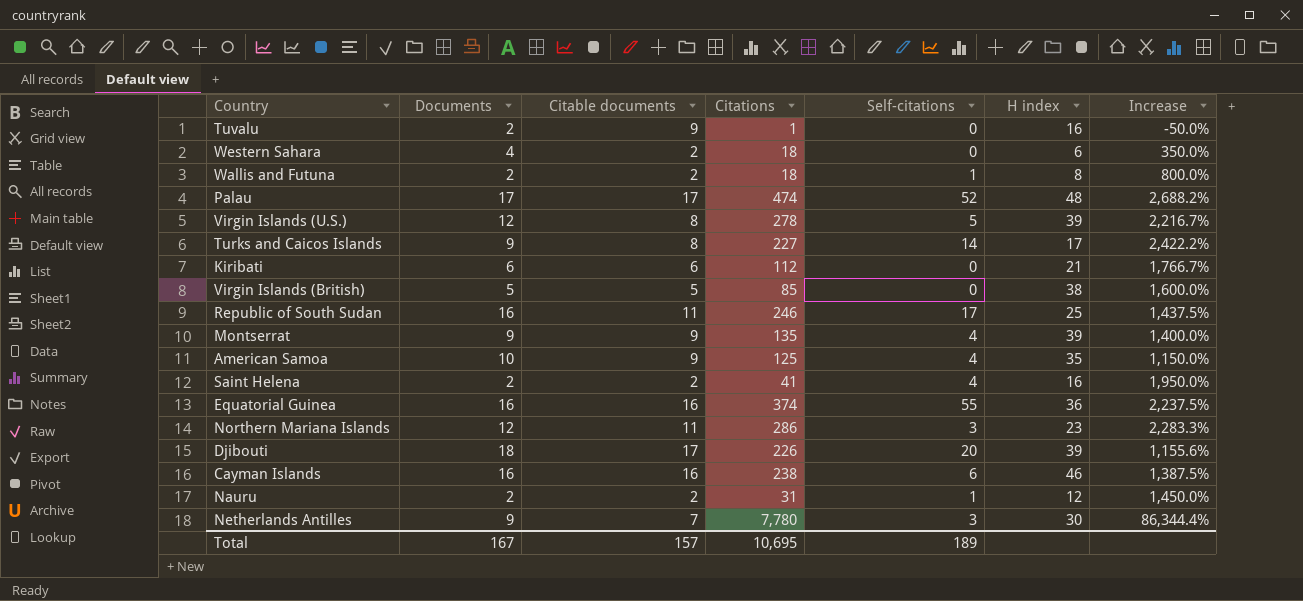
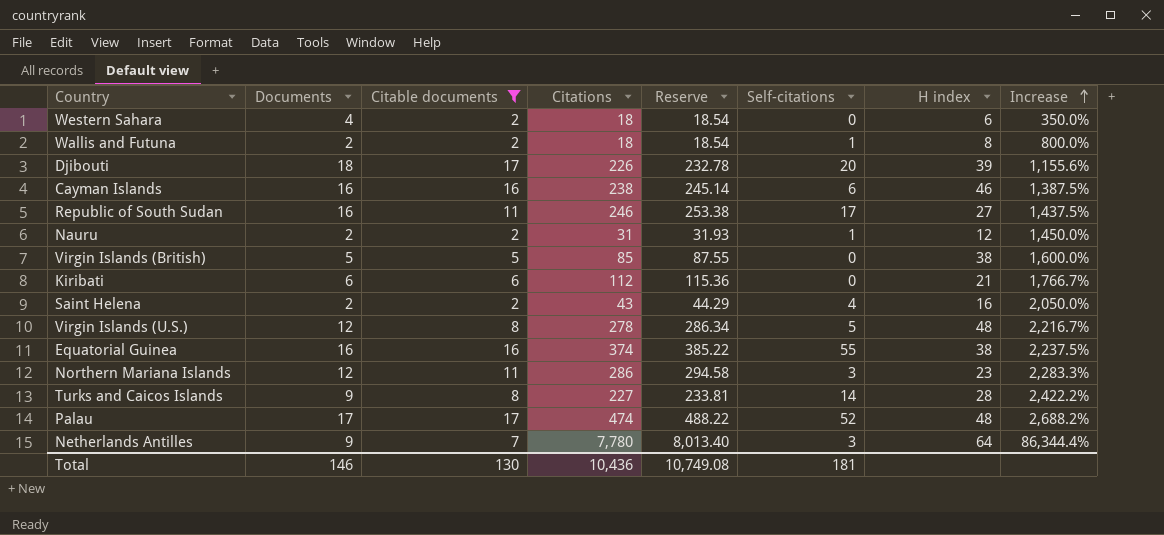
filter: none -> Citable documents != 9
row order: none -> Increase ascending
column Reserve | formula: none -> [Citations] * 1.03
Republic of South Sudan | H index: 25 -> 27
Saint Helena | Citations: 41 -> 43
Saint Helena | Increase: 1,950.0% -> 2,050.0%
Virgin Islands (U.S.) | H index: 39 -> 48
Equatorial Guinea | H index: 36 -> 38
Turks and Caicos Islands | H index: 17 -> 28
Netherlands Antilles | H index: 30 -> 64
Total | Documents: 167 -> 146
Total | Citable documents: 157 -> 130
Total | Citations: 10,695 -> 10,436
Total | Self-citations: 189 -> 181

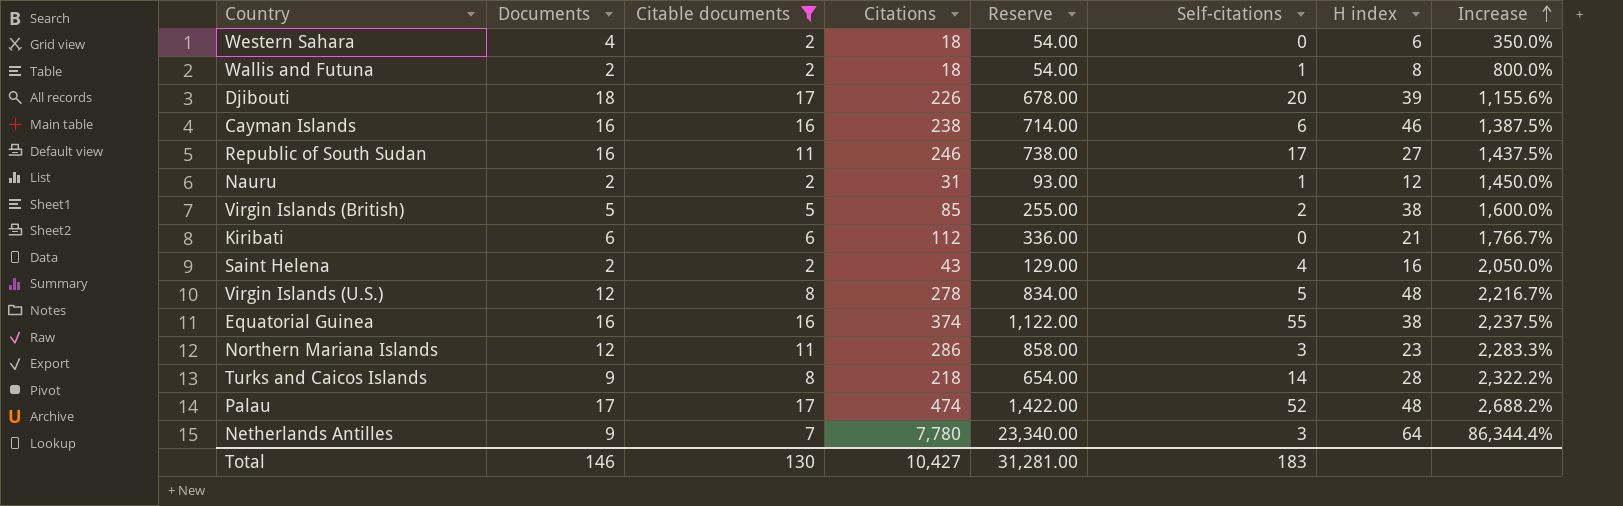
column Reserve | formula: [Citations] * 1.03 -> [Citations] * 3
Virgin Islands (British) | Self-citations: 0 -> 2
Turks and Caicos Islands | Citations: 227 -> 218
Turks and Caicos Islands | Increase: 2,422.2% -> 2,322.2%
Total | Citations: 10,436 -> 10,427
Total | Reserve: 10,749.08 -> 31,281.00
Total | Self-citations: 181 -> 183

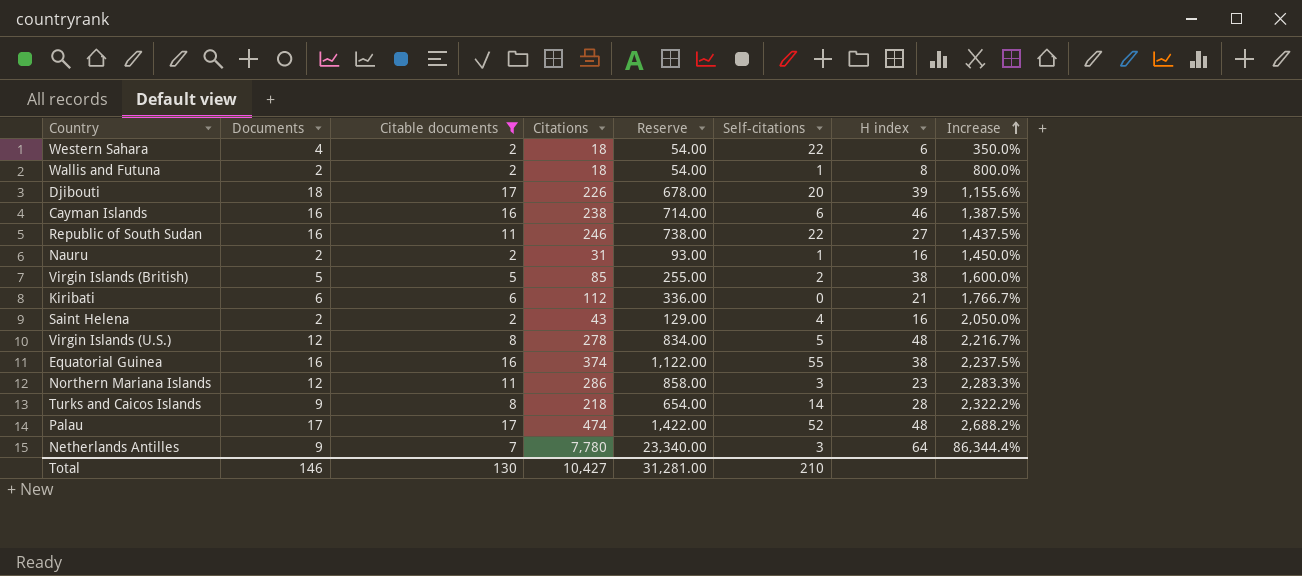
Western Sahara | Self-citations: 0 -> 22
Republic of South Sudan | Self-citations: 17 -> 22
Nauru | H index: 12 -> 16
Total | Self-citations: 183 -> 210

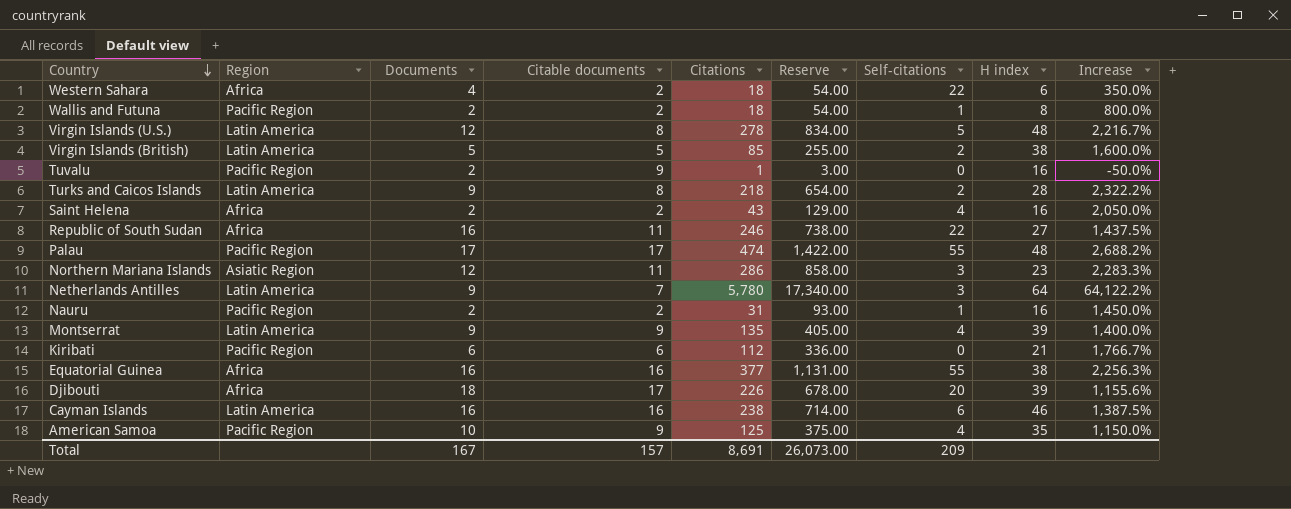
filter: Citable documents != 9 -> none
row order: Increase ascending -> Country descending
column Region | position: none -> 2
Turks and Caicos Islands | Self-citations: 14 -> 2
Palau | Self-citations: 52 -> 55
Netherlands Antilles | Citations: 7,780 -> 5,780
Netherlands Antilles | Reserve: 23,340.00 -> 17,340.00
Netherlands Antilles | Increase: 86,344.4% -> 64,122.2%
Equatorial Guinea | Citations: 374 -> 377
Equatorial Guinea | Reserve: 1,122.00 -> 1,131.00
Equatorial Guinea | Increase: 2,237.5% -> 2,256.3%
Total | Documents: 146 -> 167
Total | Citable documents: 130 -> 157
Total | Citations: 10,427 -> 8,691
Total | Reserve: 31,281.00 -> 26,073.00
Total | Self-citations: 210 -> 209

